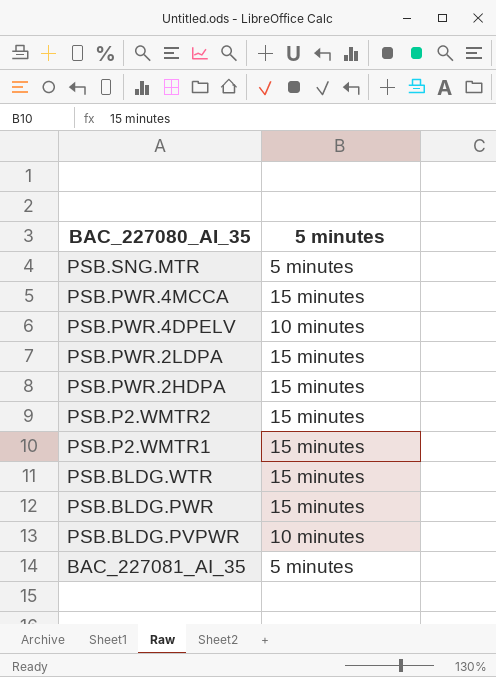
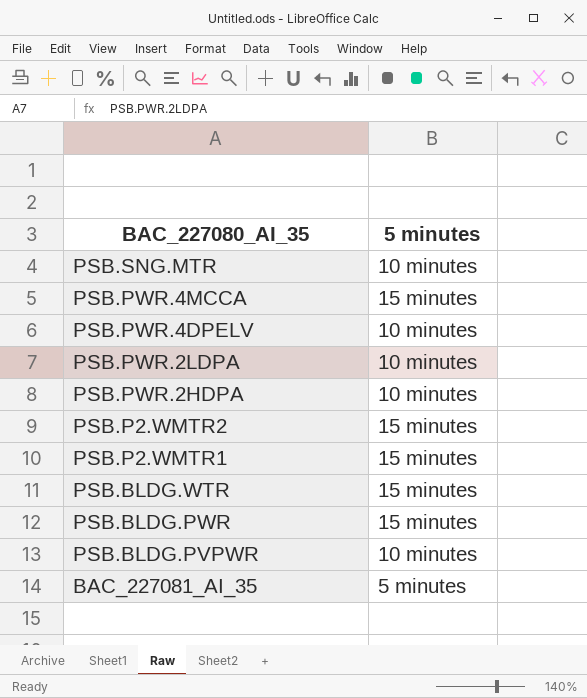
PSB.SNG.MTR | 5 minutes: 5 minutes -> 10 minutes
PSB.PWR.2LDPA | 5 minutes: 15 minutes -> 10 minutes
PSB.PWR.2HDPA | 5 minutes: 15 minutes -> 10 minutes

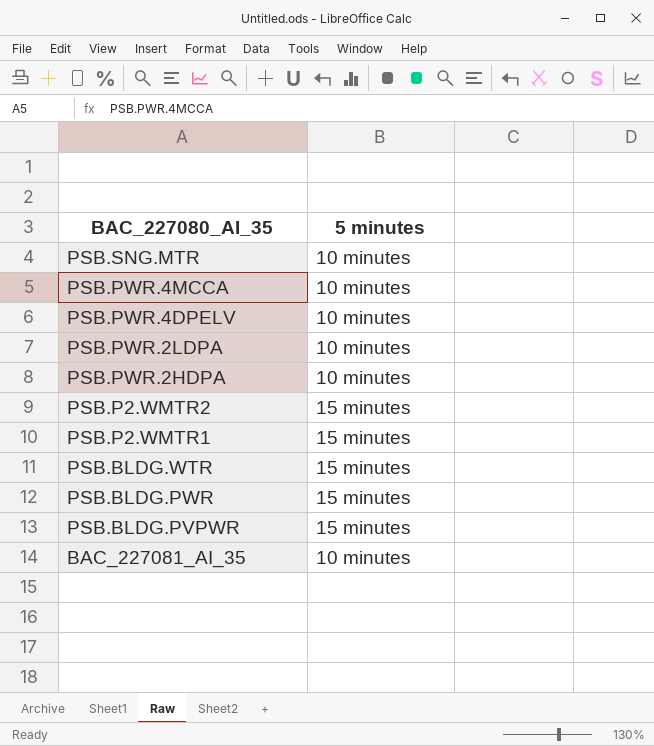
PSB.PWR.4MCCA | 5 minutes: 15 minutes -> 10 minutes
PSB.BLDG.PVPWR | 5 minutes: 10 minutes -> 15 minutes
BAC_227081_AI_35 | 5 minutes: 5 minutes -> 10 minutes

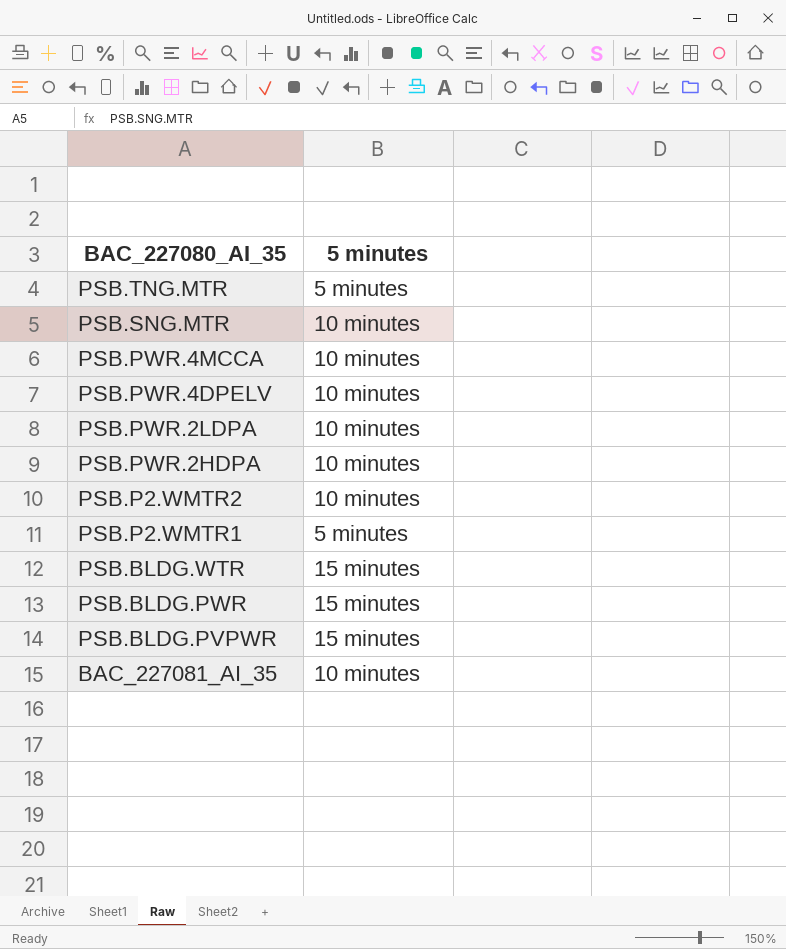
row PSB.TNG.MTR: none -> 5 minutes
PSB.P2.WMTR2 | 5 minutes: 15 minutes -> 10 minutes
PSB.P2.WMTR1 | 5 minutes: 15 minutes -> 5 minutes

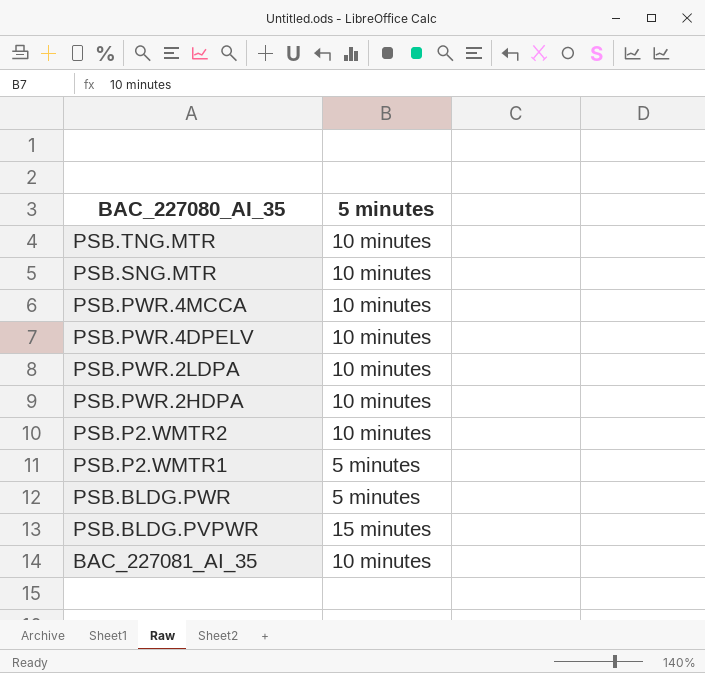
row PSB.BLDG.WTR: 15 minutes -> none
PSB.TNG.MTR | 5 minutes: 5 minutes -> 10 minutes
PSB.BLDG.PWR | 5 minutes: 15 minutes -> 5 minutes

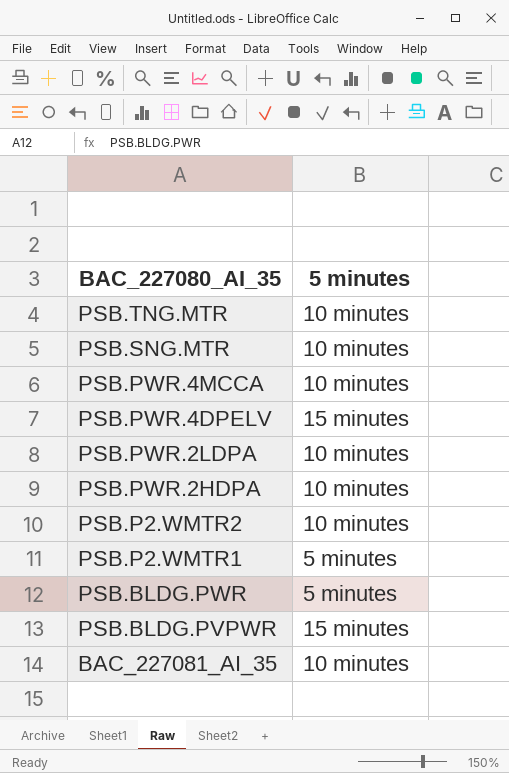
PSB.PWR.4DPELV | 5 minutes: 10 minutes -> 15 minutes

